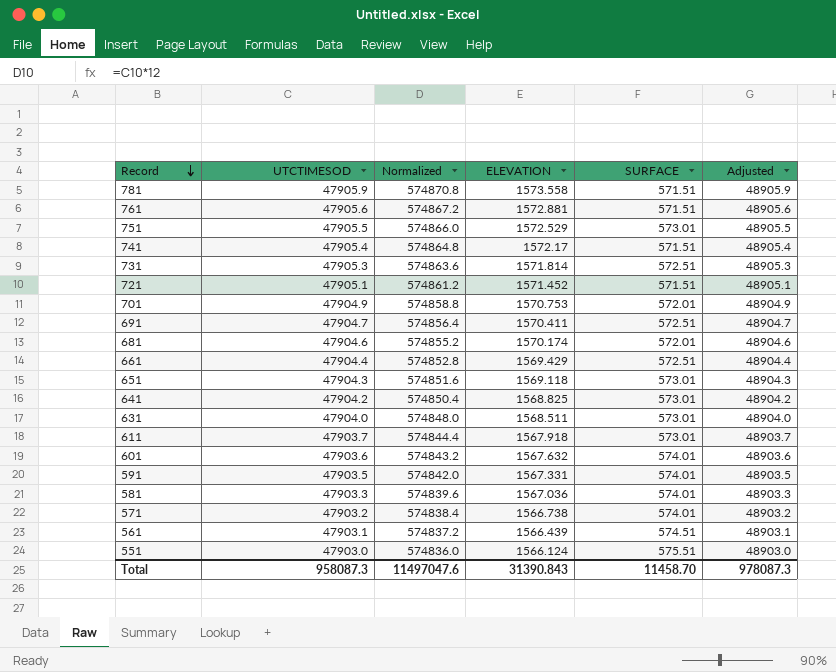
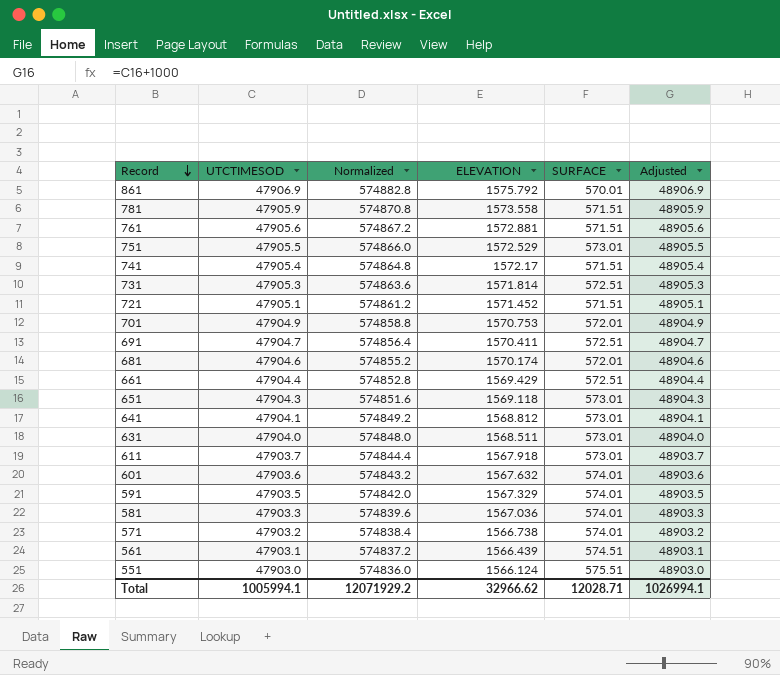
row 861: none -> 47906.9 | 574882.8 | 1575.792 | 570.01 | 48906.9
641 | UTCTIMESOD: 47904.2 -> 47904.1
641 | Normalized: 574850.4 -> 574849.2
641 | ELEVATION: 1568.825 -> 1568.812
641 | Adjusted: 48904.2 -> 48904.1
591 | ELEVATION: 1567.331 -> 1567.329
Total | UTCTIMESOD: 958087.3 -> 1005994.1
Total | Normalized: 11497047.6 -> 12071929.2
Total | ELEVATION: 31390.843 -> 32966.62
Total | SURFACE: 11458.70 -> 12028.71
Total | Adjusted: 978087.3 -> 1026994.1

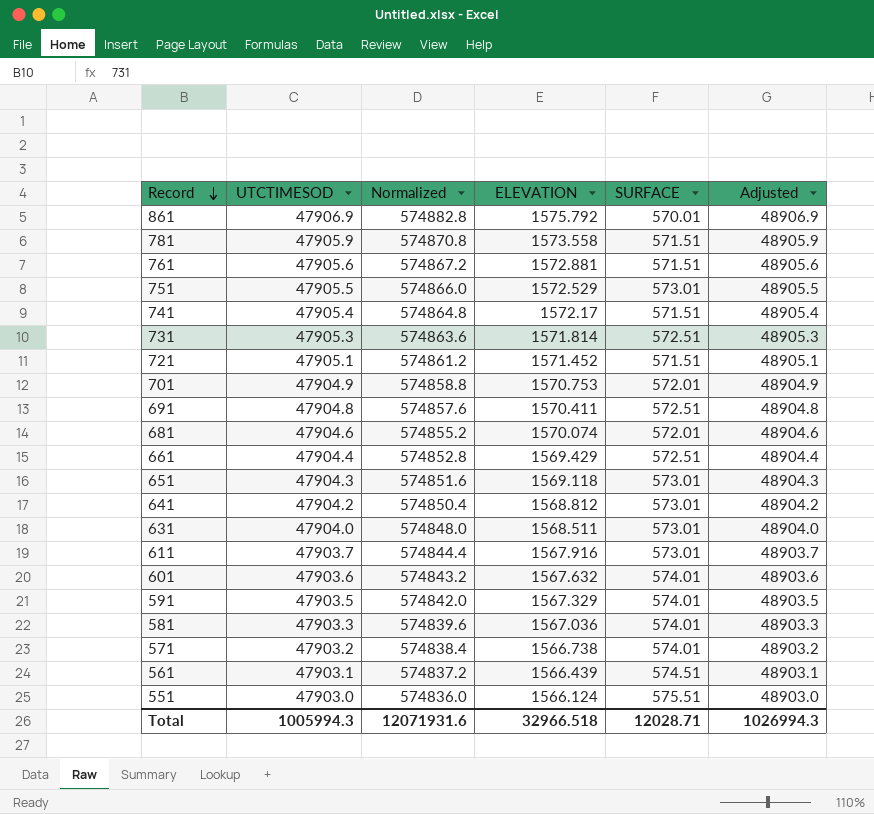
691 | UTCTIMESOD: 47904.7 -> 47904.8
691 | Normalized: 574856.4 -> 574857.6
691 | Adjusted: 48904.7 -> 48904.8
681 | ELEVATION: 1570.174 -> 1570.074
641 | UTCTIMESOD: 47904.1 -> 47904.2
641 | Normalized: 574849.2 -> 574850.4
641 | Adjusted: 48904.1 -> 48904.2
611 | ELEVATION: 1567.918 -> 1567.916
Total | UTCTIMESOD: 1005994.1 -> 1005994.3
Total | Normalized: 12071929.2 -> 12071931.6
Total | ELEVATION: 32966.62 -> 32966.518
Total | Adjusted: 1026994.1 -> 1026994.3

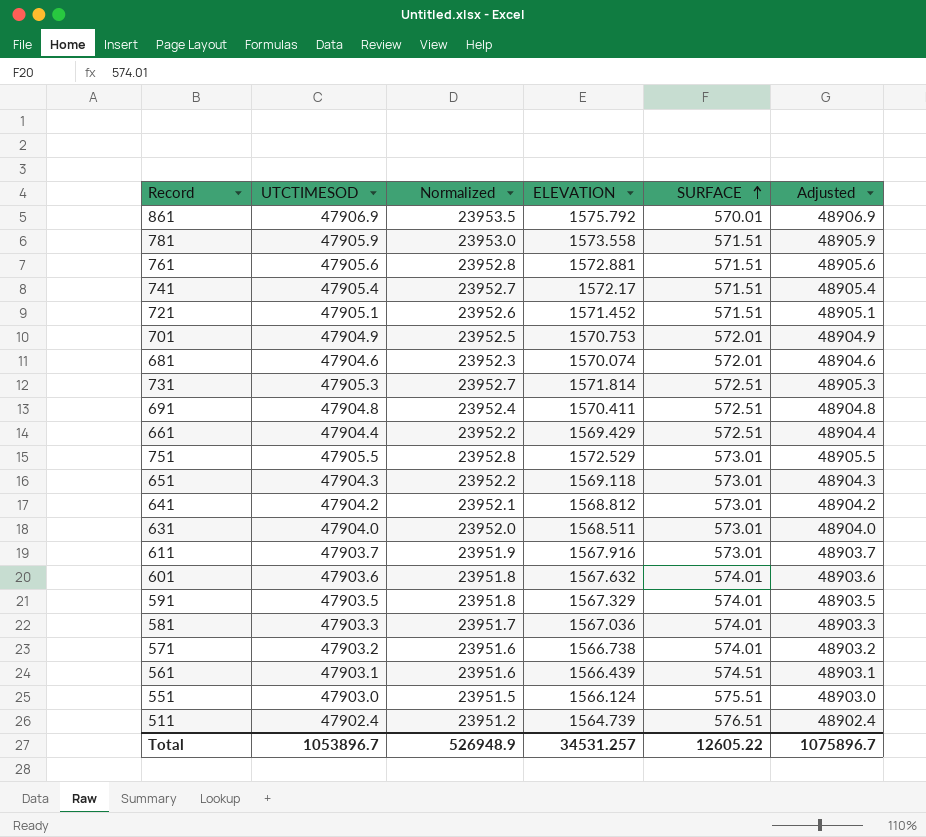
row order: Record descending -> SURFACE ascending
column Normalized | formula: [UTCTIMESOD] * 12 -> [UTCTIMESOD] * 0.5
row 511: none -> 47902.4 | 23951.2 | 1564.739 | 576.51 | 48902.4
Total | UTCTIMESOD: 1005994.3 -> 1053896.7
Total | Normalized: 12071931.6 -> 526948.9
Total | ELEVATION: 32966.518 -> 34531.257
Total | SURFACE: 12028.71 -> 12605.22
Total | Adjusted: 1026994.3 -> 1075896.7

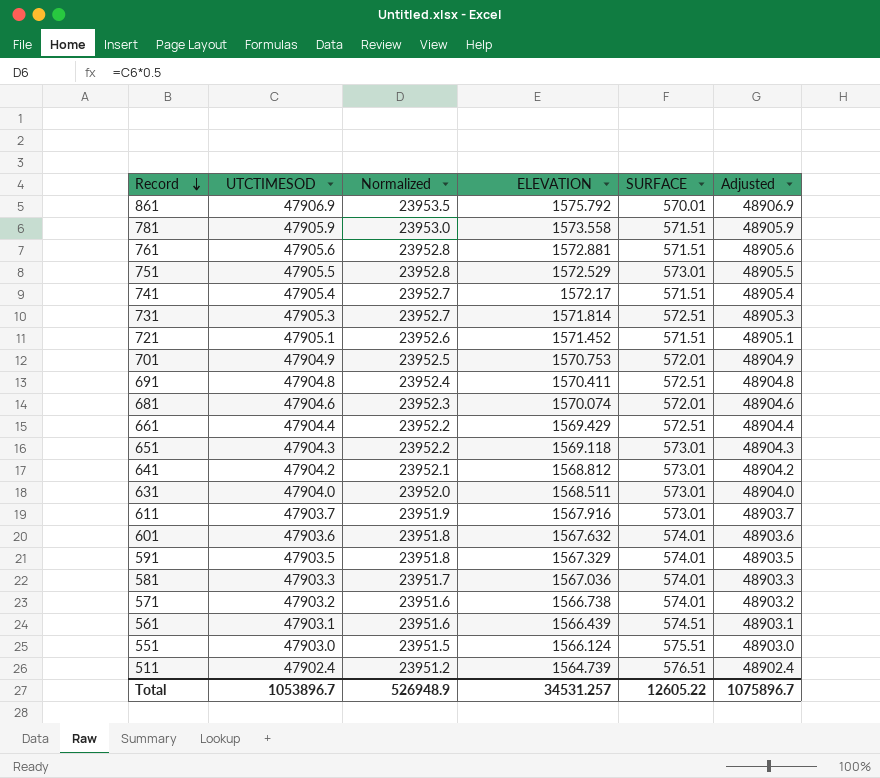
row order: SURFACE ascending -> Record descending

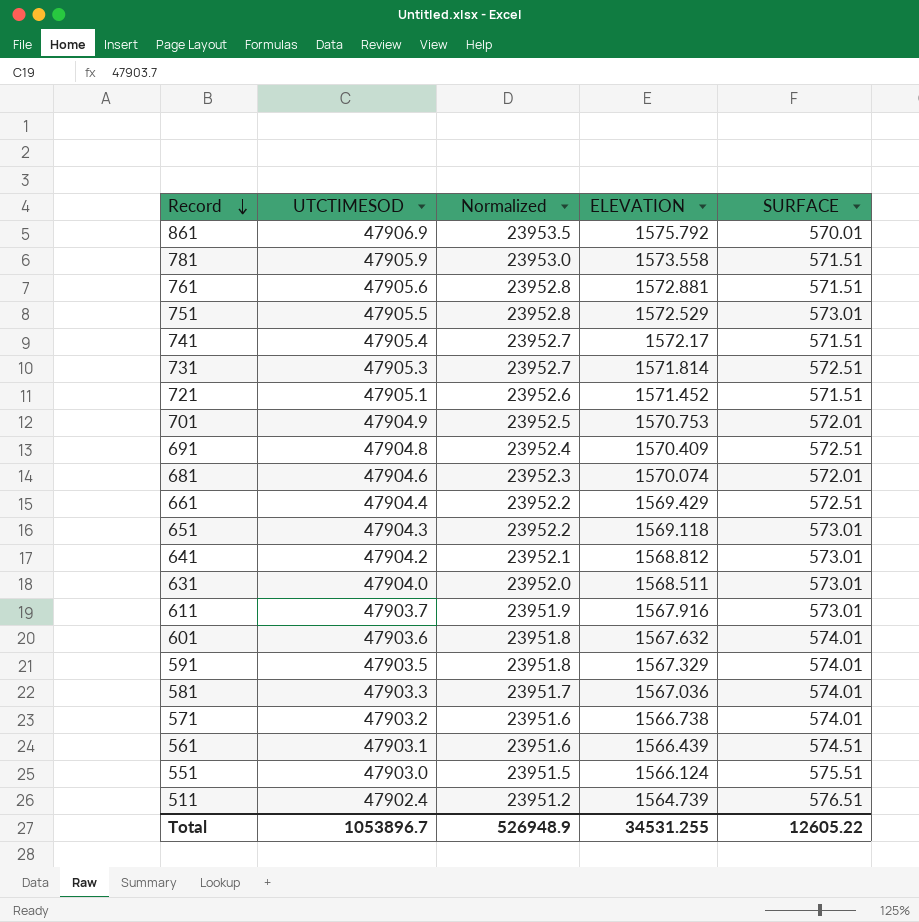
column Adjusted | formula: [UTCTIMESOD] + 1000 -> none
691 | ELEVATION: 1570.411 -> 1570.409
Total | ELEVATION: 34531.257 -> 34531.255

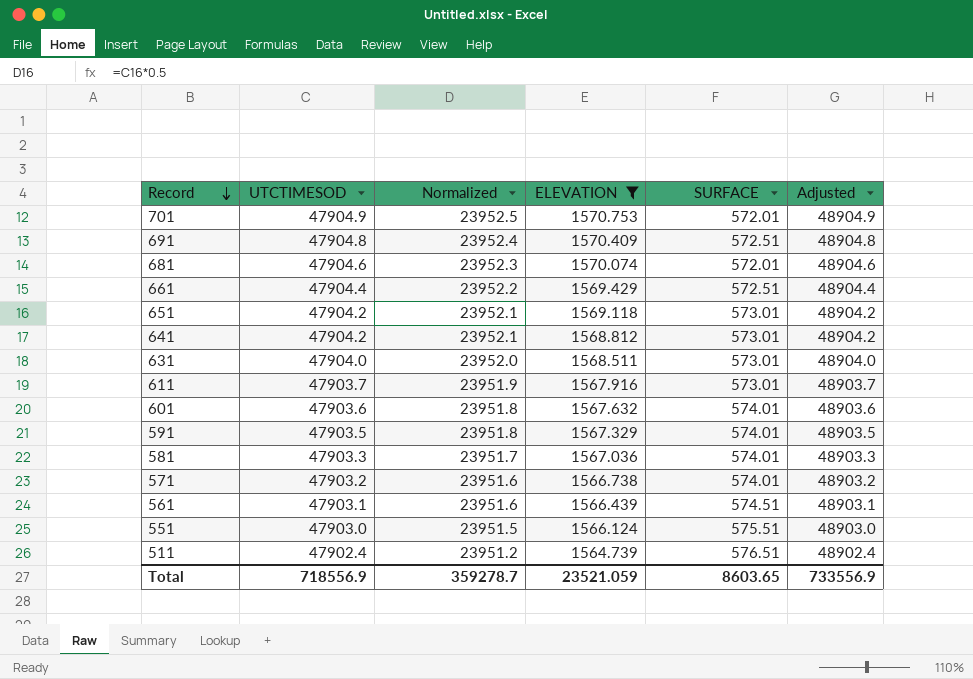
filter: none -> ELEVATION <= 1570.753
column Adjusted | formula: none -> [UTCTIMESOD] + 1000
651 | UTCTIMESOD: 47904.3 -> 47904.2
651 | Normalized: 23952.2 -> 23952.1
Total | UTCTIMESOD: 1053896.7 -> 718556.9
Total | Normalized: 526948.9 -> 359278.7
Total | ELEVATION: 34531.255 -> 23521.059
Total | SURFACE: 12605.22 -> 8603.65

